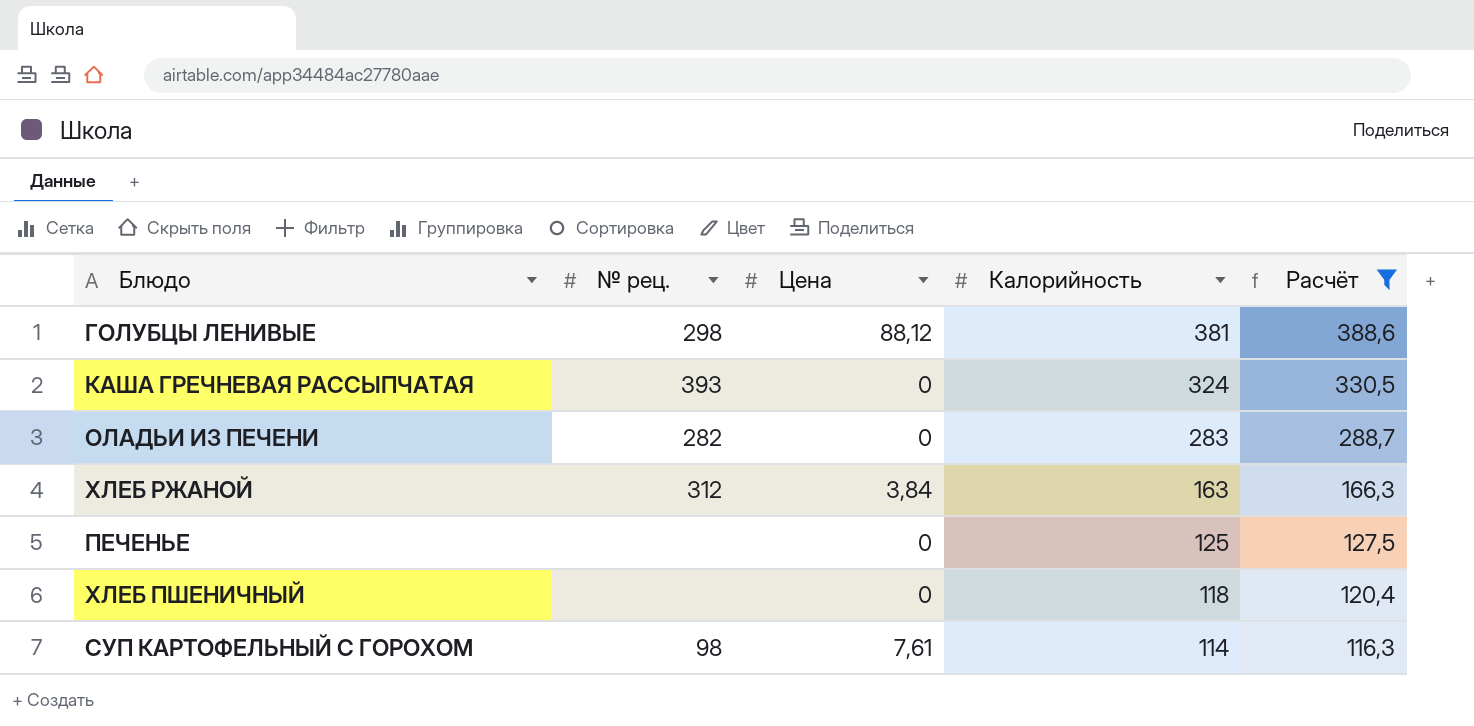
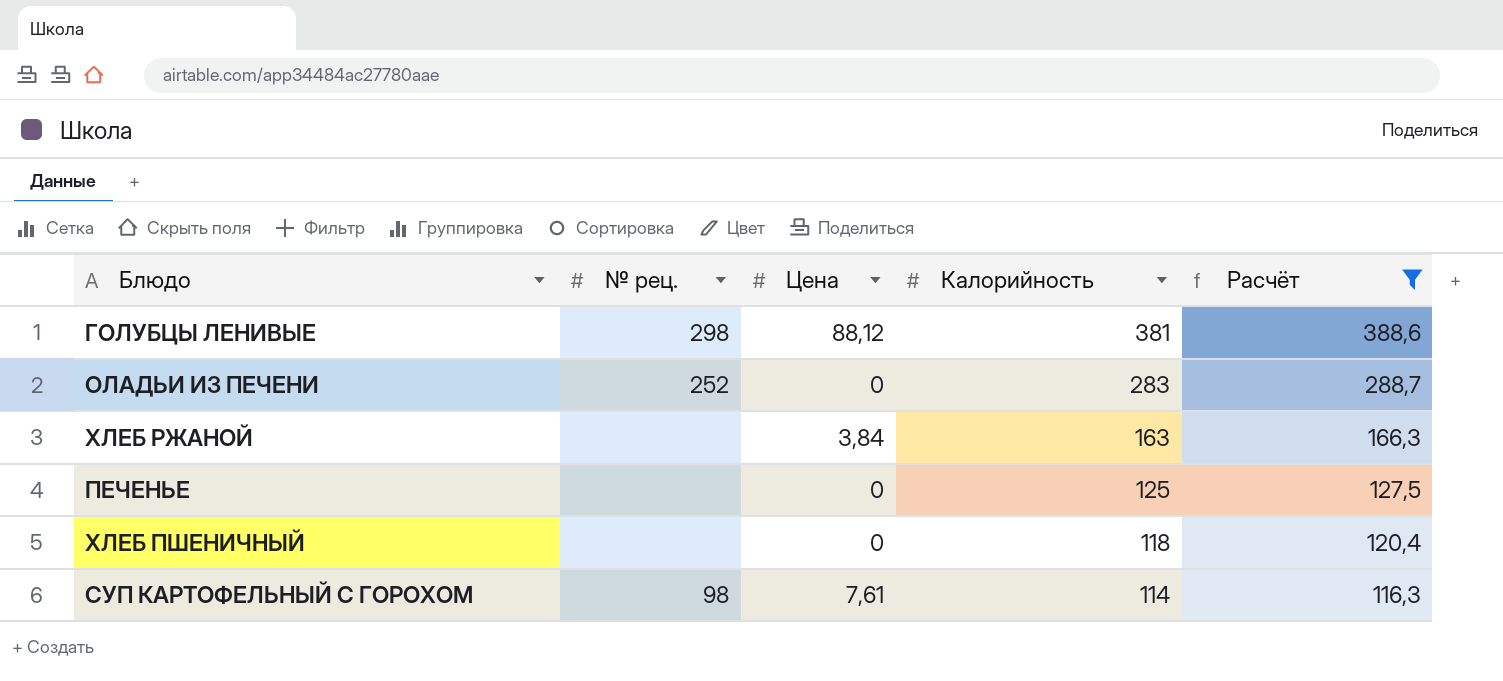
row КАША ГРЕЧНЕВАЯ РАССЫПЧАТАЯ: 393 | 0 | 324 | 330,5 -> none
ОЛАДЬИ ИЗ ПЕЧЕНИ | № рец.: 282 -> 252
ХЛЕБ РЖАНОЙ | № рец.: 312 -> none

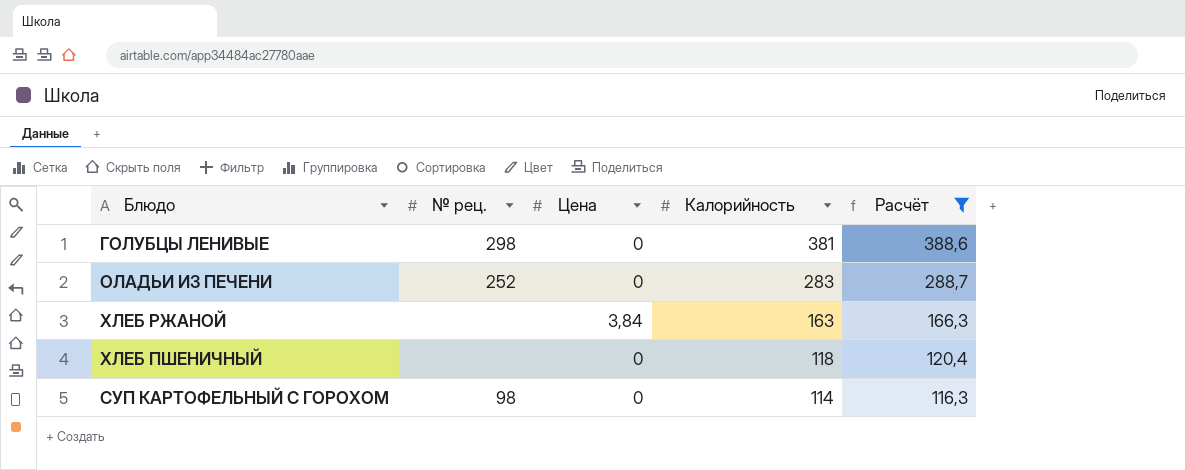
row ПЕЧЕНЬЕ: none | 0 | 125 | 127,5 -> none
ГОЛУБЦЫ ЛЕНИВЫЕ | Цена: 88,12 -> 0
СУП КАРТОФЕЛЬНЫЙ С ГОРОХОМ | Цена: 7,61 -> 0

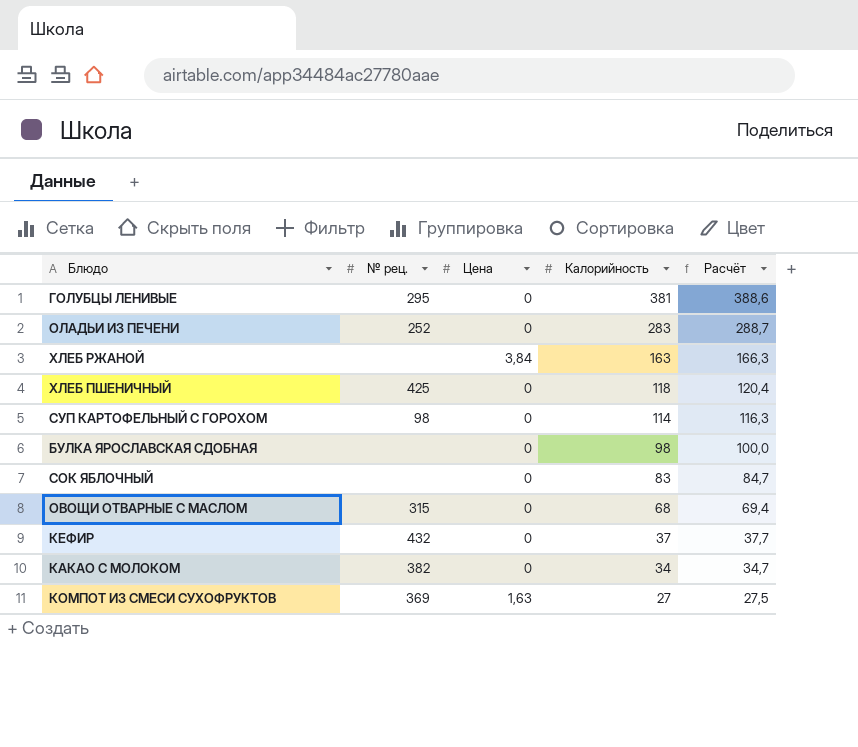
filter: Расчёт >= 116,3 -> none
ГОЛУБЦЫ ЛЕНИВЫЕ | № рец.: 298 -> 295
ХЛЕБ ПШЕНИЧНЫЙ | № рец.: none -> 425

